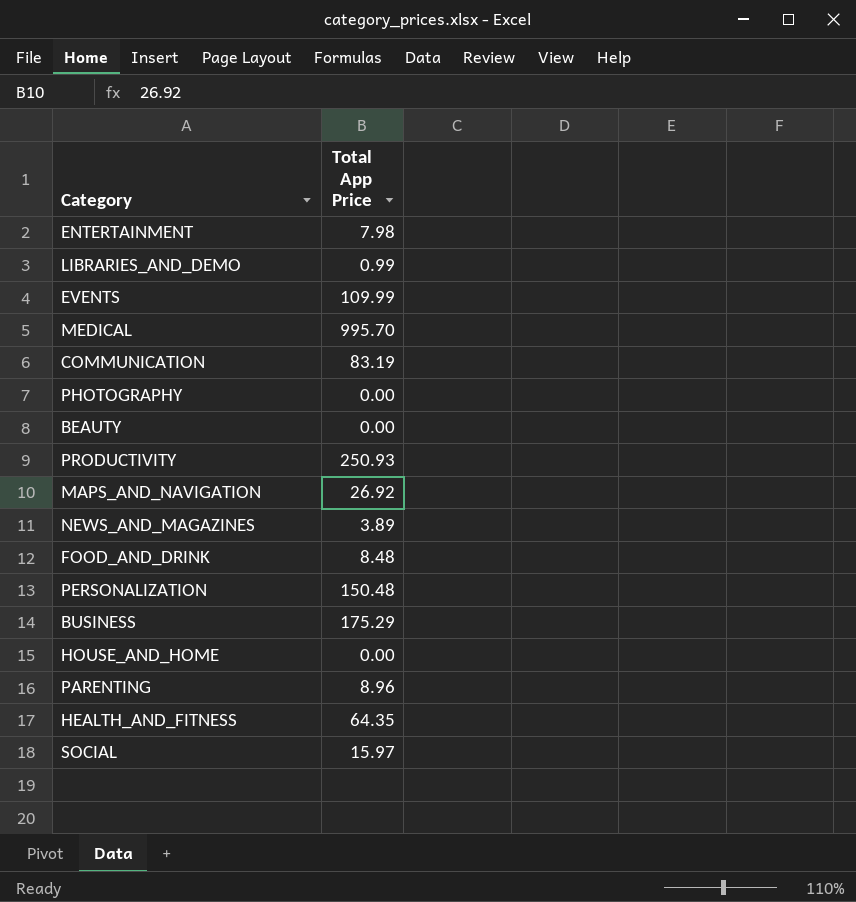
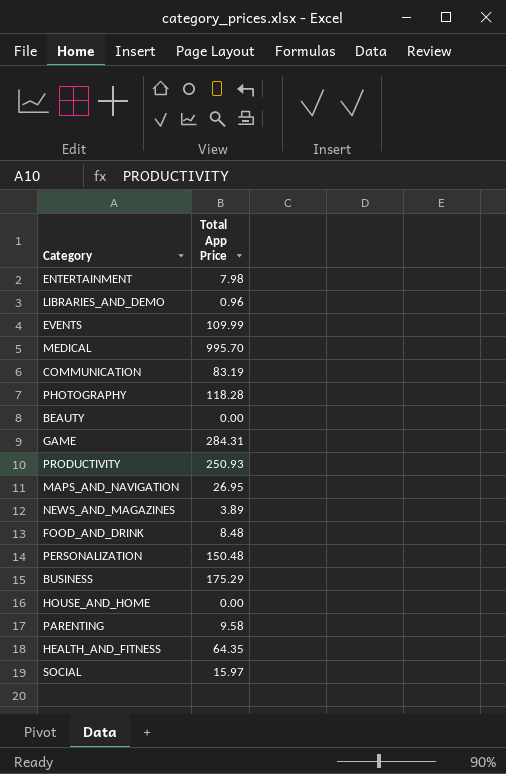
LIBRARIES_AND_DEMO | Total App Price: 0.99 -> 0.96
PHOTOGRAPHY | Total App Price: 0.00 -> 118.28
row GAME: none -> 284.31
MAPS_AND_NAVIGATION | Total App Price: 26.92 -> 26.95
PARENTING | Total App Price: 8.96 -> 9.58

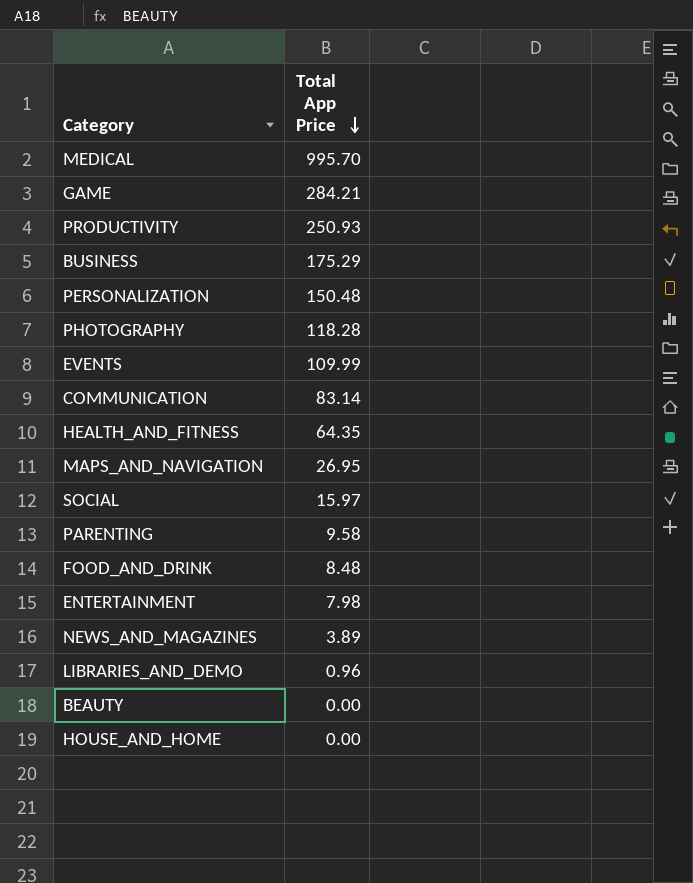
row order: none -> Total App Price descending
GAME | Total App Price: 284.31 -> 284.21
COMMUNICATION | Total App Price: 83.19 -> 83.14

